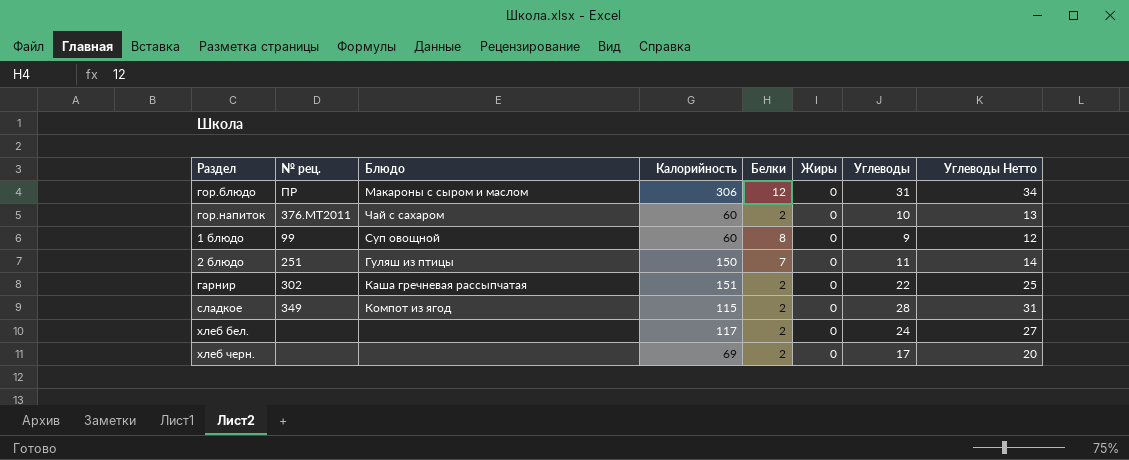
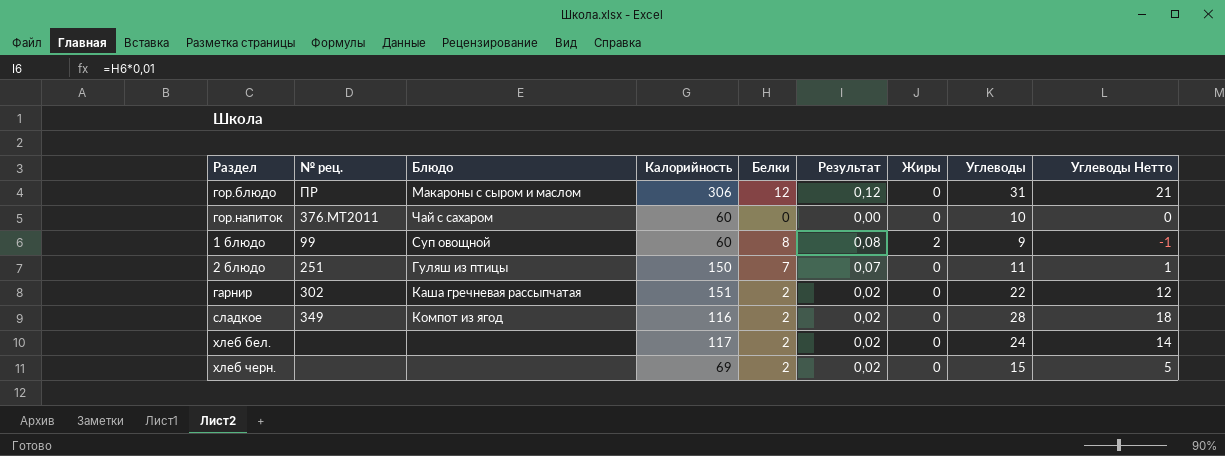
column Результат | formula: none -> [Белки] * 0,01
column Углеводы Нетто | formula: [Углеводы] + 3 -> [Углеводы] - 10
гор.напиток | Белки: 2 -> 0
1 блюдо | Жиры: 0 -> 2
сладкое | Калорийность: 115 -> 116
хлеб черн. | Углеводы: 17 -> 15

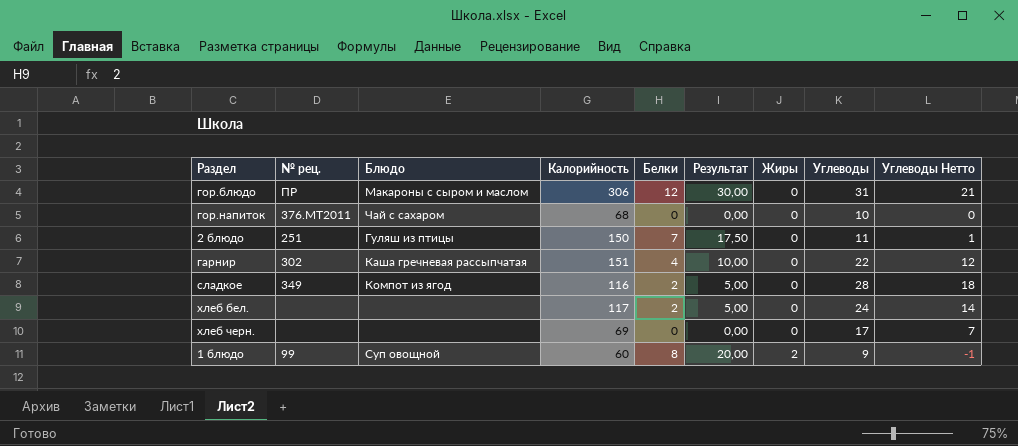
row order: none -> Жиры ascending
column Результат | formula: [Белки] * 0,01 -> [Белки] * 2,5
гор.напиток | Калорийность: 60 -> 68
гарнир | Белки: 2 -> 4
хлеб черн. | Белки: 2 -> 0
хлеб черн. | Углеводы: 15 -> 17
хлеб черн. | Углеводы Нетто: 5 -> 7

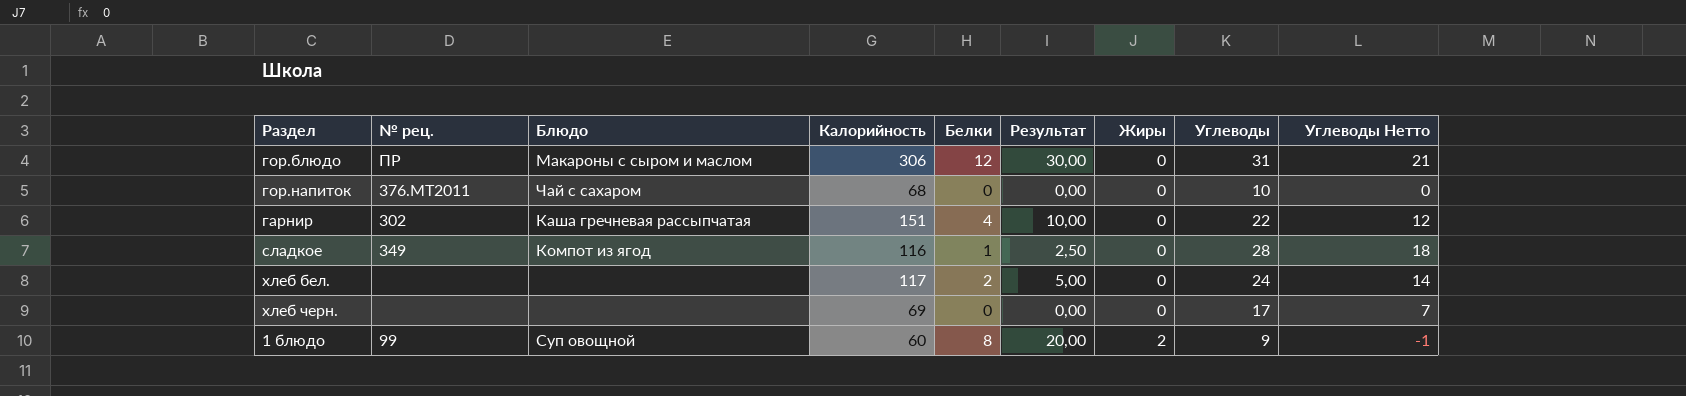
row 2 блюдо: 251 | Гуляш из птицы | 150 | 7 | 17,50 | 0 | 11 | 1 -> none
сладкое | Белки: 2 -> 1
сладкое | Результат: 5,00 -> 2,50

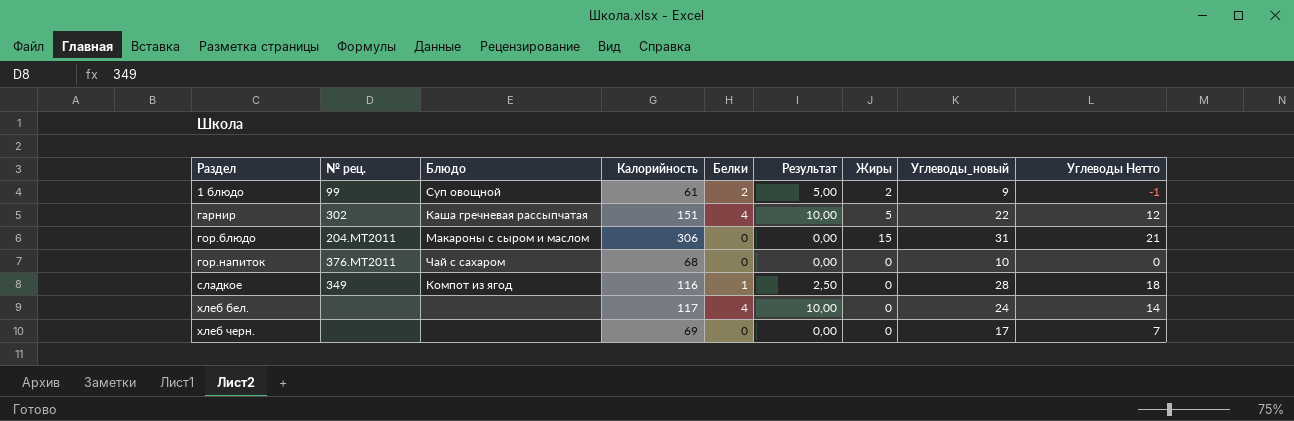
row order: Жиры ascending -> Раздел ascending
column name: Углеводы -> Углеводы_новый
1 блюдо | Калорийность: 60 -> 61
1 блюдо | Белки: 8 -> 2
1 блюдо | Результат: 20,00 -> 5,00
гарнир | Жиры: 0 -> 5
гор.блюдо | № рец.: ПР -> 204.МТ2011
гор.блюдо | Белки: 12 -> 0
гор.блюдо | Результат: 30,00 -> 0,00
гор.блюдо | Жиры: 0 -> 15
хлеб бел. | Белки: 2 -> 4
хлеб бел. | Результат: 5,00 -> 10,00

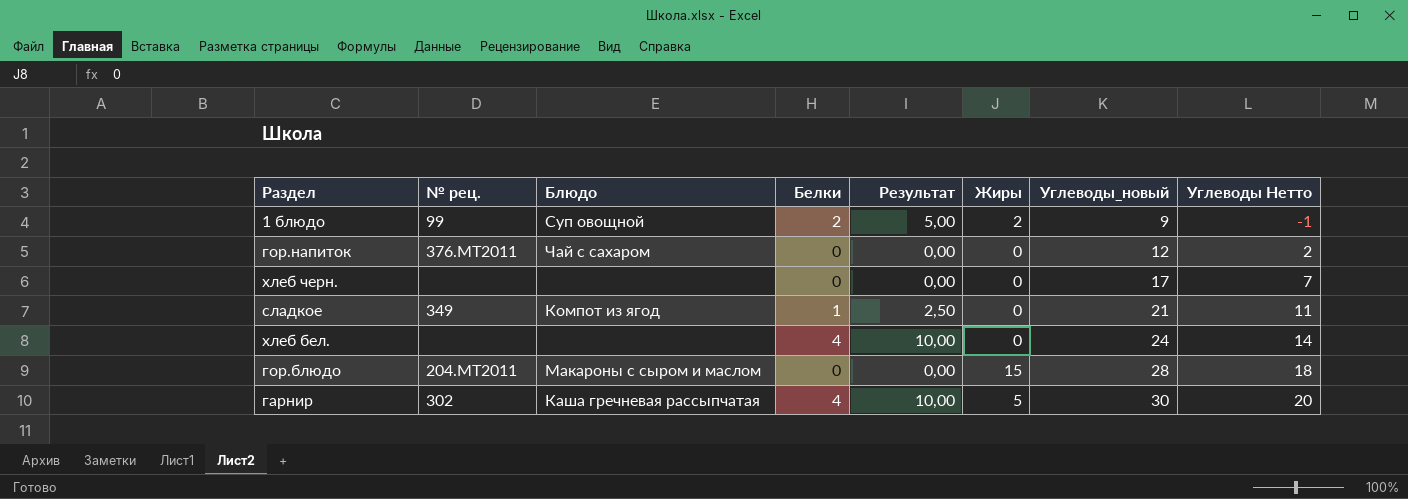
row order: Раздел ascending -> Углеводы_новый ascending
column Калорийность | position: 4 -> none
гор.напиток | Углеводы_новый: 10 -> 12
гор.напиток | Углеводы Нетто: 0 -> 2
сладкое | Углеводы_новый: 28 -> 21
сладкое | Углеводы Нетто: 18 -> 11
гор.блюдо | Углеводы_новый: 31 -> 28
гор.блюдо | Углеводы Нетто: 21 -> 18
гарнир | Углеводы_новый: 22 -> 30
гарнир | Углеводы Нетто: 12 -> 20

